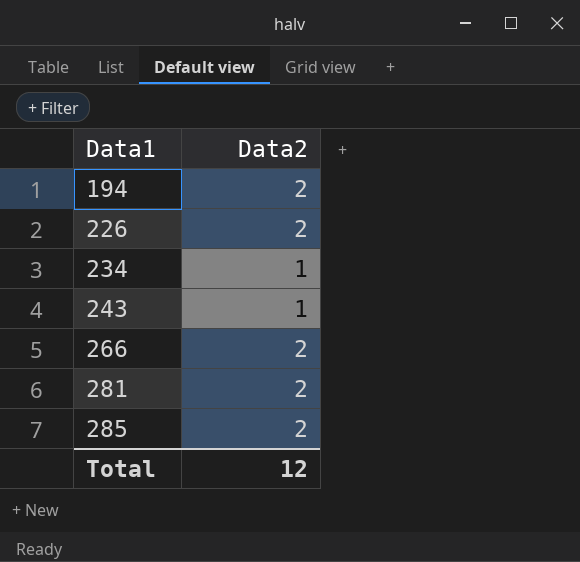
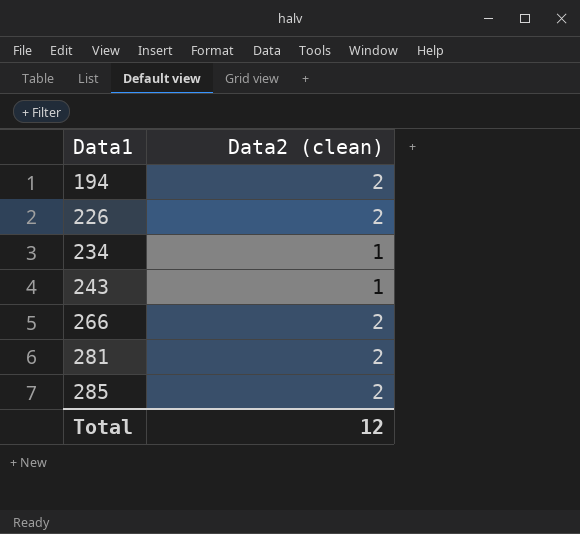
column name: Data2 -> Data2 (clean)

